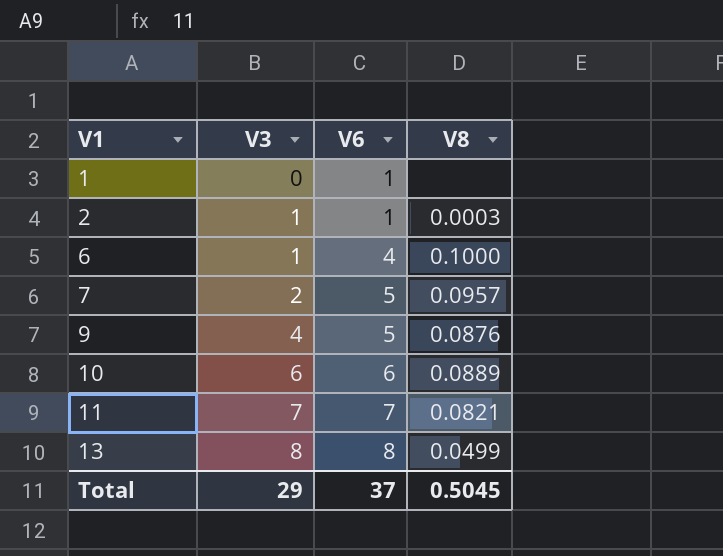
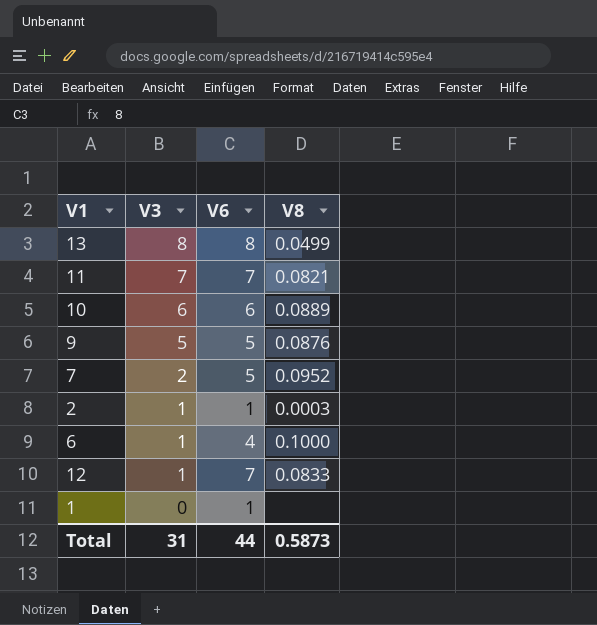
row order: V1 ascending -> V3 descending
9 | V3: 4 -> 5
7 | V8: 0.0957 -> 0.0952
row 12: none -> 1 | 7 | 0.0833
Total | V3: 29 -> 31
Total | V6: 37 -> 44
Total | V8: 0.5045 -> 0.5873

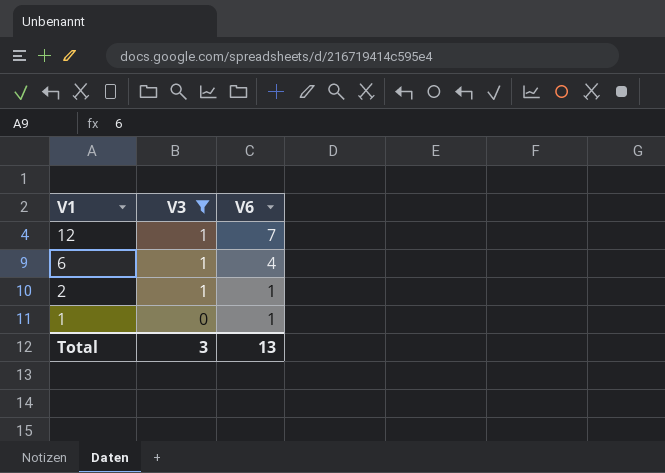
filter: none -> V3 <= 1
row order: V3 descending -> V1 descending
column V8 | position: 4 -> none
Total | V3: 31 -> 3
Total | V6: 44 -> 13

